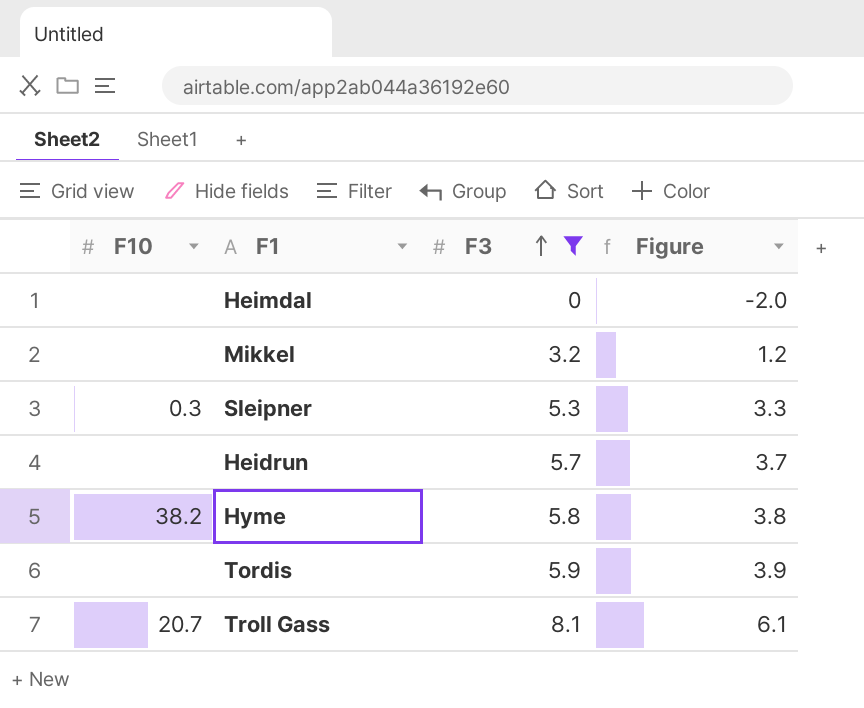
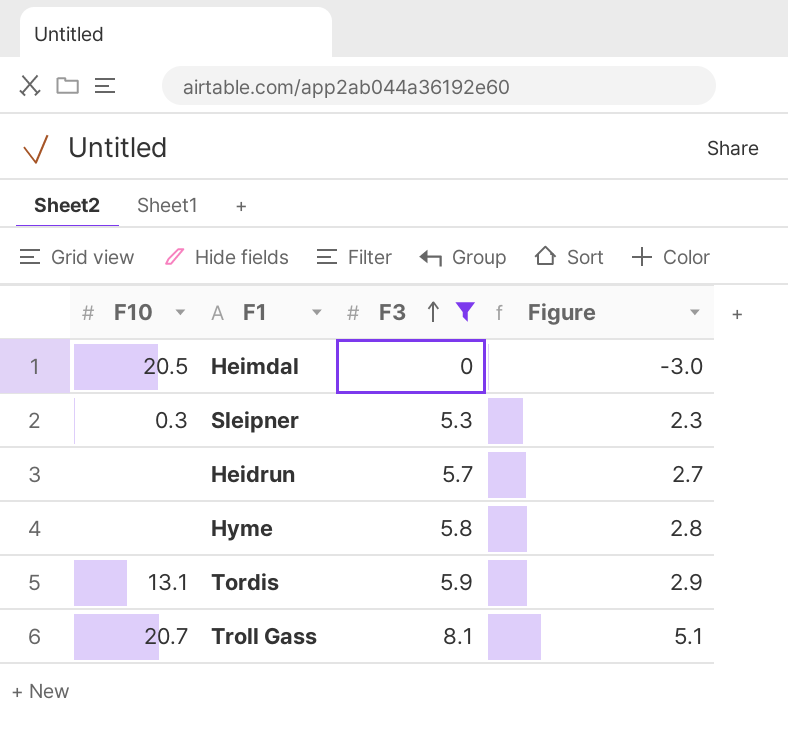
column Figure | formula: [F3] - 2 -> [F3] - 3
row Mikkel: none | 3.2 | 1.2 -> none
Heimdal | F10: none -> 20.5
Hyme | F10: 38.2 -> none
Tordis | F10: none -> 13.1

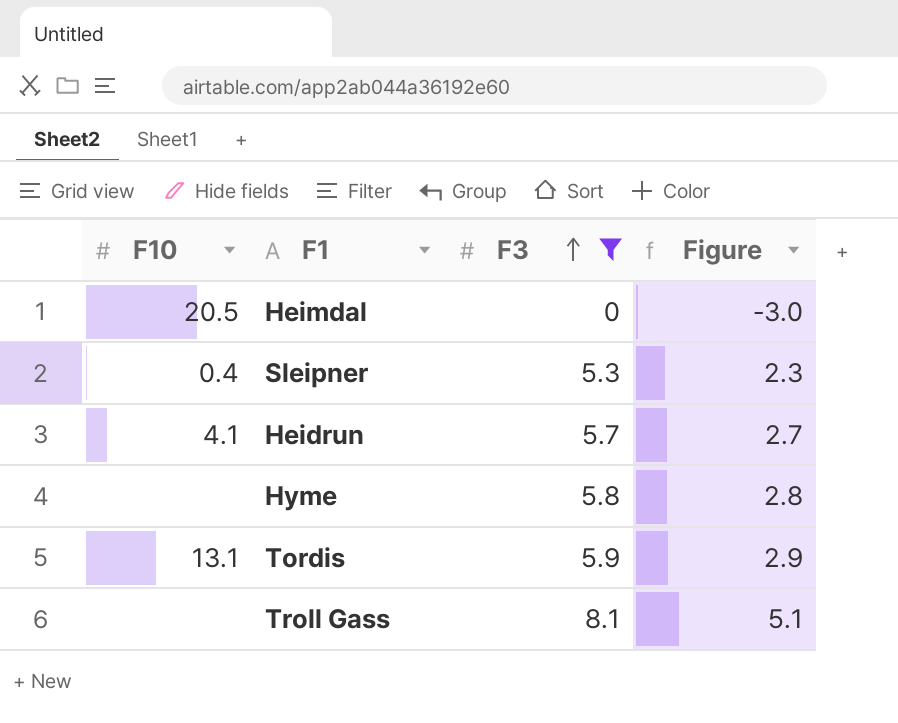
Sleipner | F10: 0.3 -> 0.4
Heidrun | F10: none -> 4.1
Troll Gass | F10: 20.7 -> none

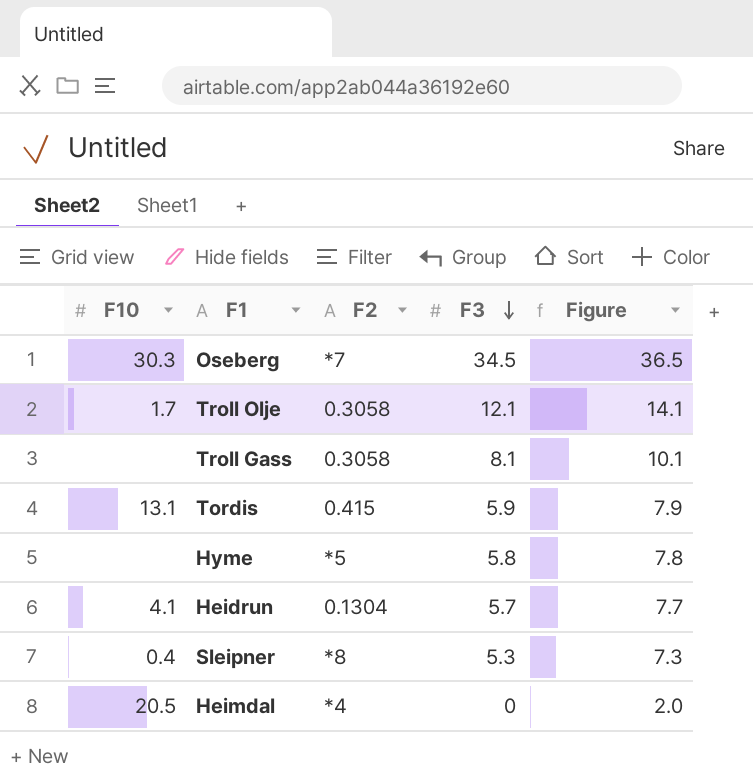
filter: F3 <= 8.1 -> none
row order: F3 ascending -> F3 descending
column F2 | position: none -> 3
column Figure | formula: [F3] - 3 -> [F3] + 2

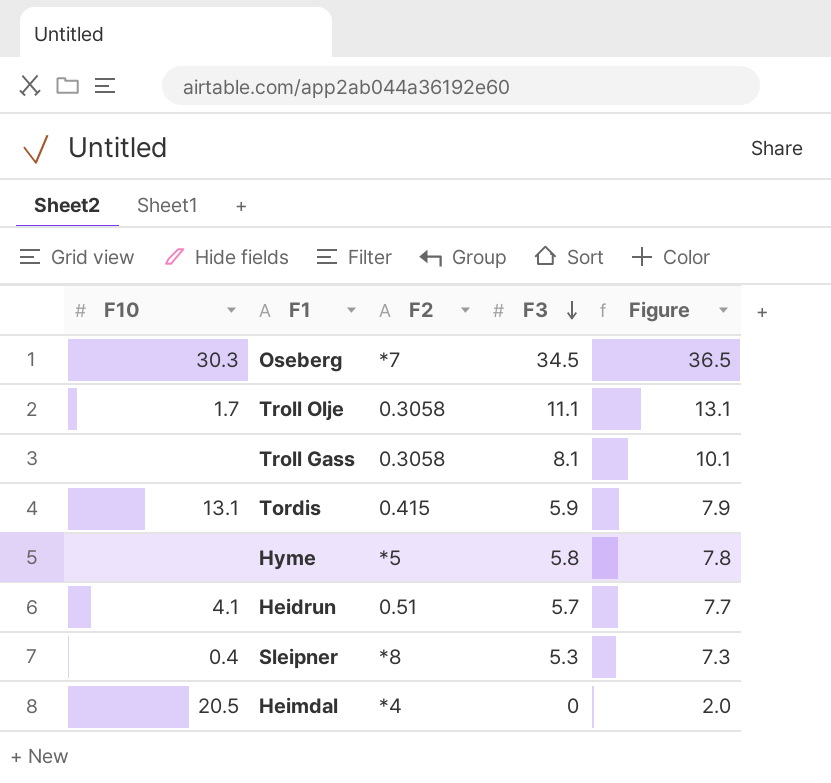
Troll Olje | F3: 12.1 -> 11.1
Troll Olje | Figure: 14.1 -> 13.1
Heidrun | F2: 0.1304 -> 0.51

